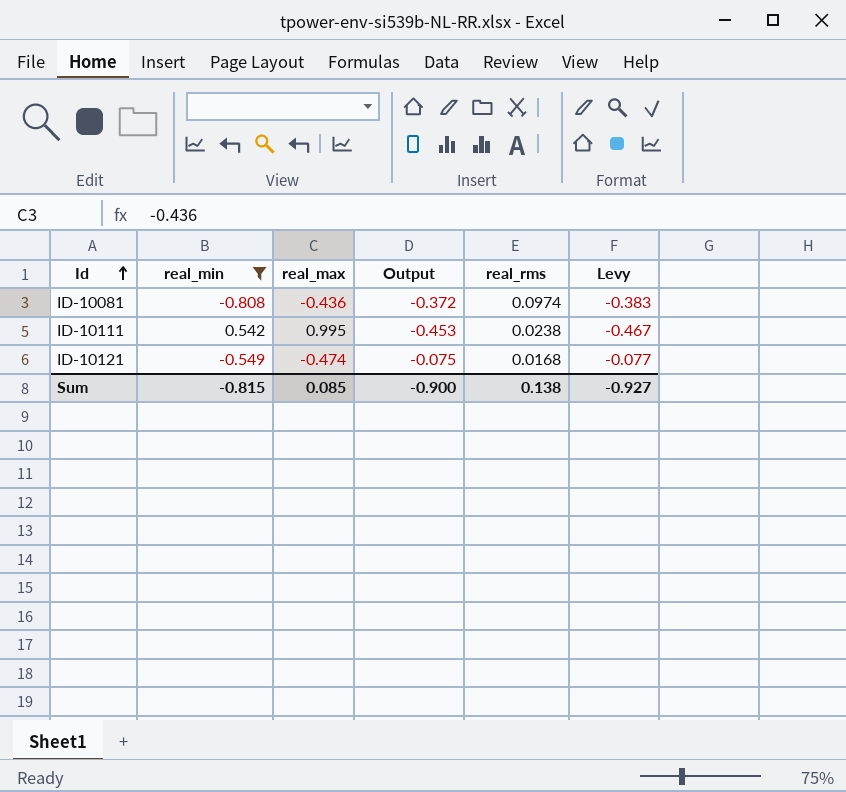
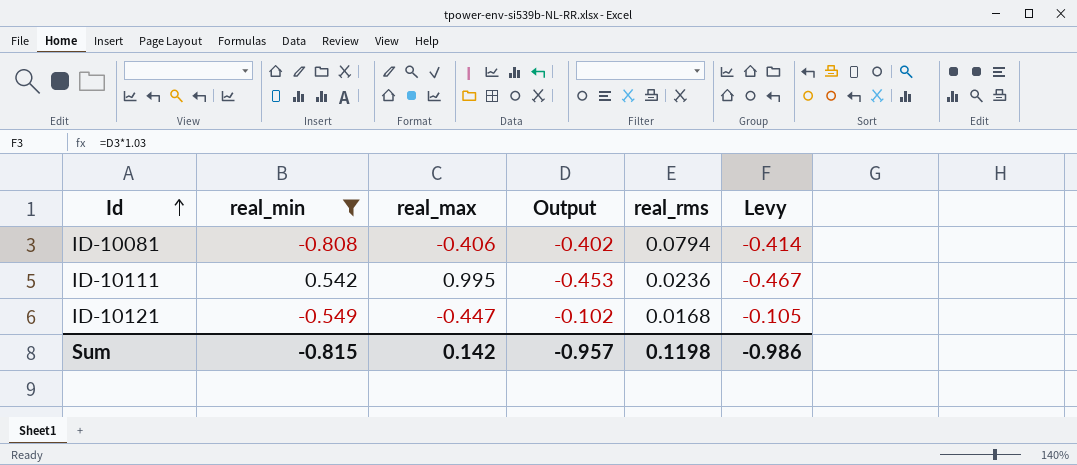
ID-10081 | real_max: -0.436 -> -0.406
ID-10081 | Output: -0.372 -> -0.402
ID-10081 | real_rms: 0.0974 -> 0.0794
ID-10081 | Levy: -0.383 -> -0.414
ID-10111 | real_rms: 0.0238 -> 0.0236
ID-10121 | real_max: -0.474 -> -0.447
ID-10121 | Output: -0.075 -> -0.102
ID-10121 | Levy: -0.077 -> -0.105
Sum | real_max: 0.085 -> 0.142
Sum | Output: -0.900 -> -0.957
Sum | real_rms: 0.138 -> 0.1198
Sum | Levy: -0.927 -> -0.986

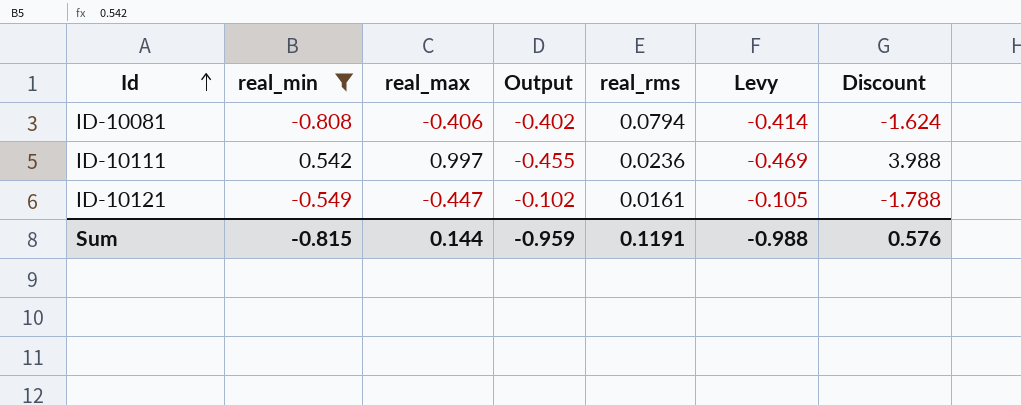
column Discount | formula: none -> [real_max] * 4
ID-10111 | real_max: 0.995 -> 0.997
ID-10111 | Output: -0.453 -> -0.455
ID-10111 | Levy: -0.467 -> -0.469
ID-10121 | real_rms: 0.0168 -> 0.0161
Sum | real_max: 0.142 -> 0.144
Sum | Output: -0.957 -> -0.959
Sum | real_rms: 0.1198 -> 0.1191
Sum | Levy: -0.986 -> -0.988

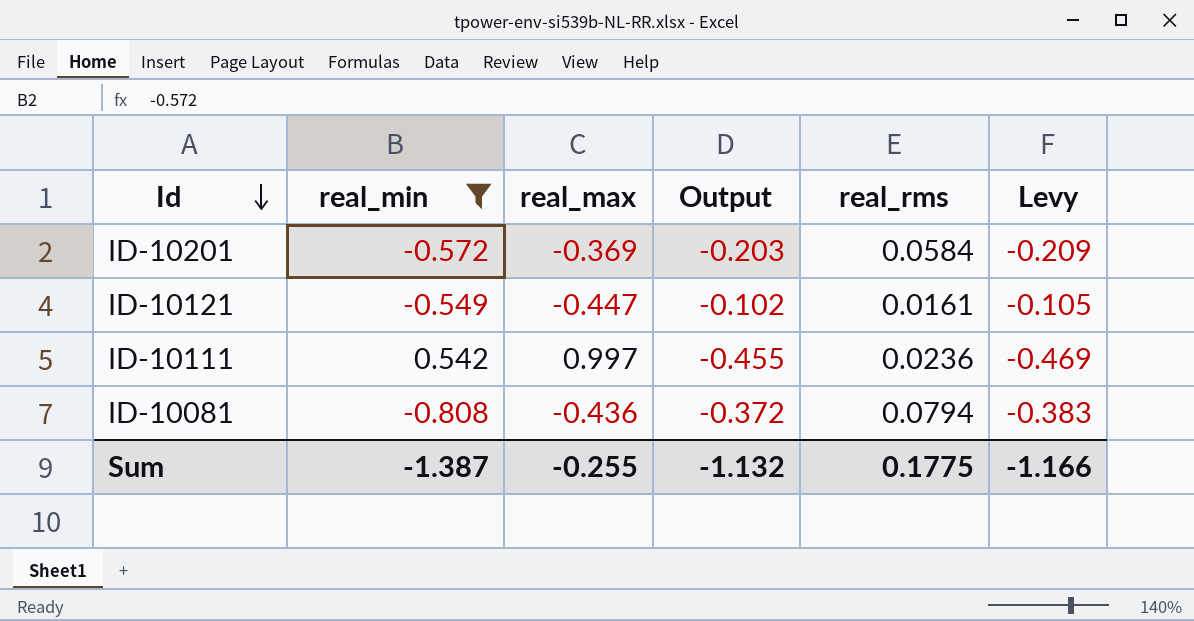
row order: Id ascending -> Id descending
column Discount | formula: [real_max] * 4 -> none
row ID-10201: none -> -0.572 | -0.369 | -0.203 | 0.0584 | -0.209
ID-10081 | real_max: -0.406 -> -0.436
ID-10081 | Output: -0.402 -> -0.372
ID-10081 | Levy: -0.414 -> -0.383
Sum | real_min: -0.815 -> -1.387
Sum | real_max: 0.144 -> -0.255
Sum | Output: -0.959 -> -1.132
Sum | real_rms: 0.1191 -> 0.1775
Sum | Levy: -0.988 -> -1.166

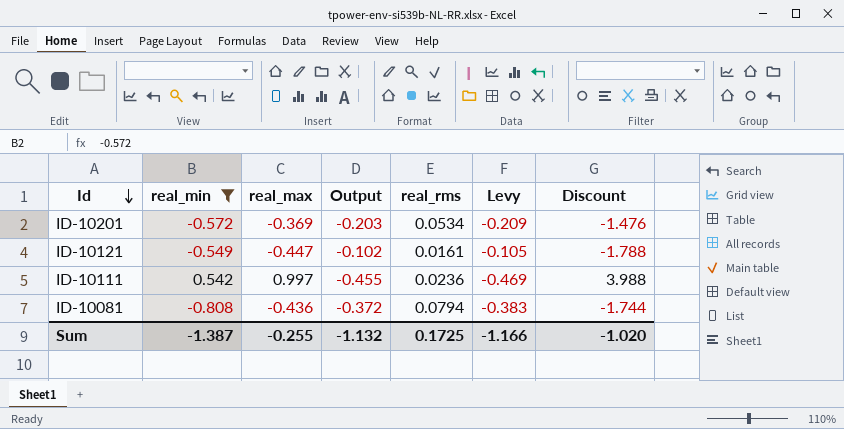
column Discount | formula: none -> [real_max] * 4
ID-10201 | real_rms: 0.0584 -> 0.0534
Sum | real_rms: 0.1775 -> 0.1725

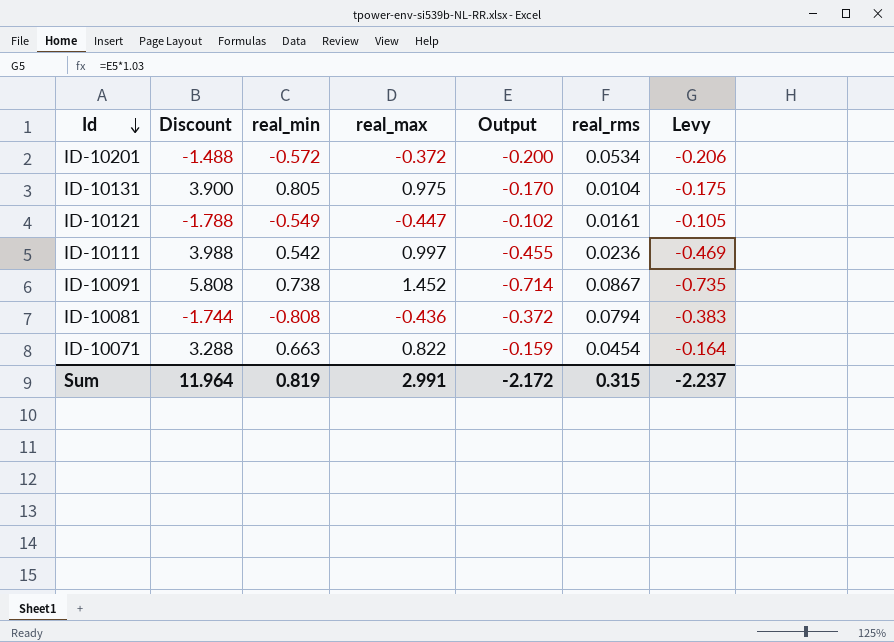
filter: real_min <= 0.542 -> none
column Discount | position: 7 -> 2
ID-10201 | Discount: -1.476 -> -1.488
ID-10201 | real_max: -0.369 -> -0.372
ID-10201 | Output: -0.203 -> -0.200
ID-10201 | Levy: -0.209 -> -0.206
Sum | Discount: -1.020 -> 11.964
Sum | real_min: -1.387 -> 0.819
Sum | real_max: -0.255 -> 2.991
Sum | Output: -1.132 -> -2.172
Sum | real_rms: 0.1725 -> 0.315
Sum | Levy: -1.166 -> -2.237

